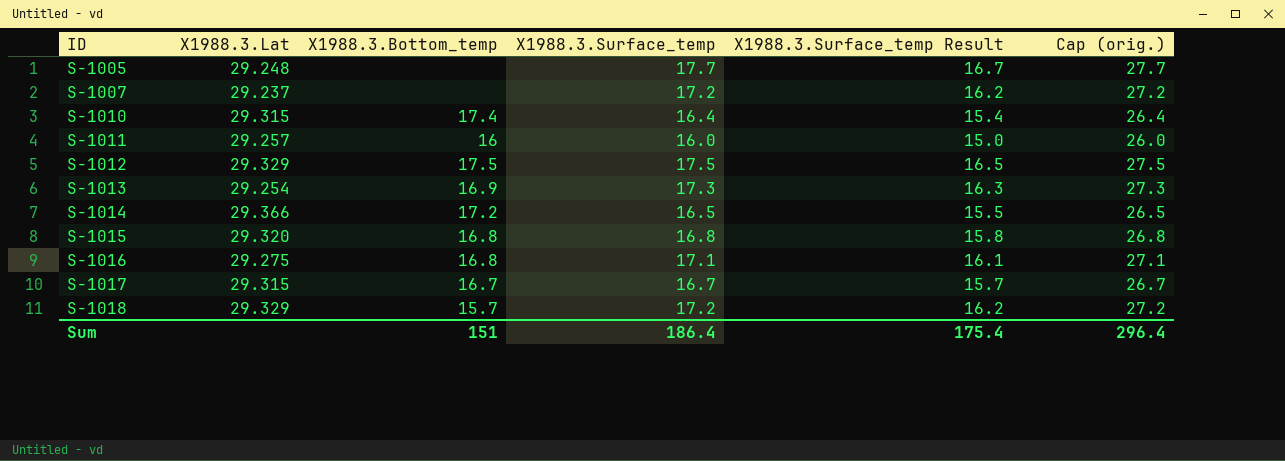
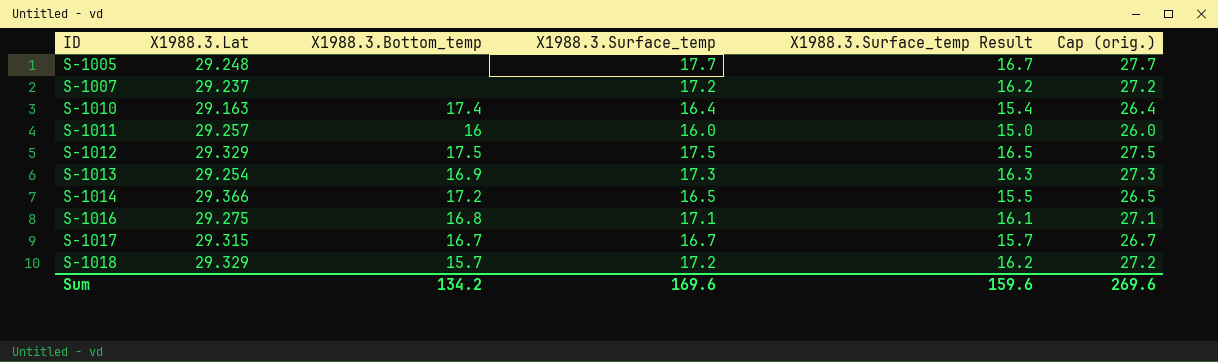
row S-1015: 29.320 | 16.8 | 16.8 | 15.8 | 26.8 -> none
S-1010 | X1988.3.Lat: 29.315 -> 29.163
Sum | X1988.3.Bottom_temp: 151 -> 134.2
Sum | X1988.3.Surface_temp: 186.4 -> 169.6
Sum | X1988.3.Surface_temp Result: 175.4 -> 159.6
Sum | Cap (orig.): 296.4 -> 269.6

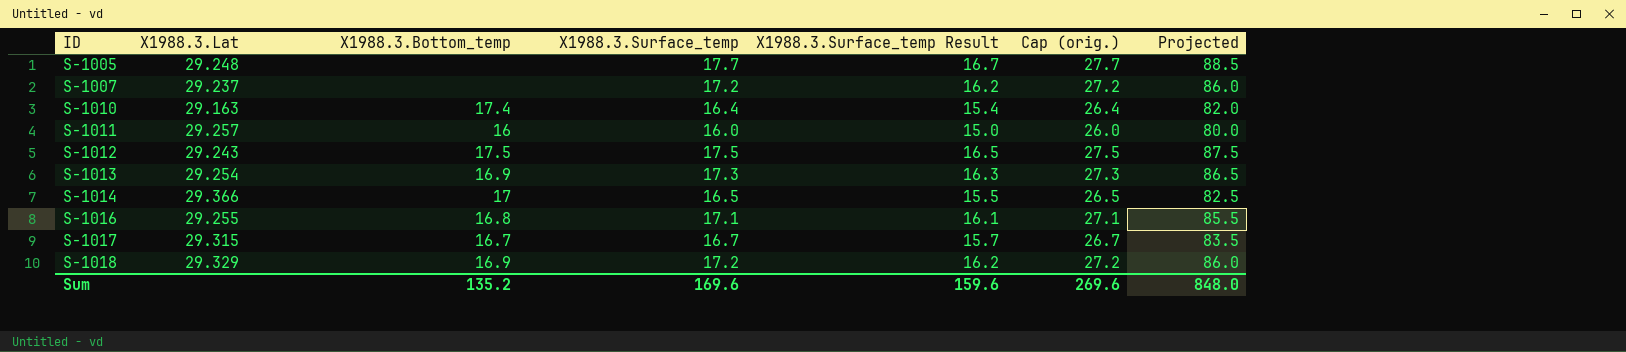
column Projected | formula: none -> [X1988.3.Surface_temp] * 5
S-1012 | X1988.3.Lat: 29.329 -> 29.243
S-1014 | X1988.3.Bottom_temp: 17.2 -> 17
S-1016 | X1988.3.Lat: 29.275 -> 29.255
S-1018 | X1988.3.Bottom_temp: 15.7 -> 16.9
Sum | X1988.3.Bottom_temp: 134.2 -> 135.2

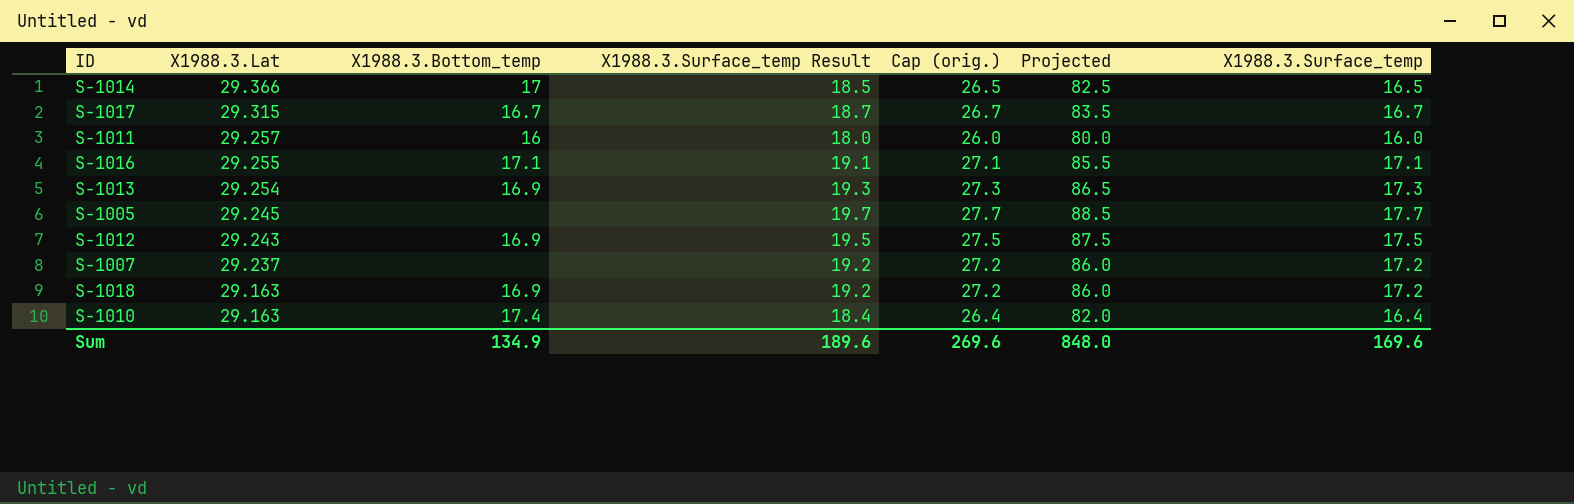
row order: ID ascending -> X1988.3.Lat descending
column X1988.3.Surface_temp Result | formula: [X1988.3.Surface_temp] - 1 -> [X1988.3.Surface_temp] + 2
column X1988.3.Surface_temp | position: 4 -> 7
S-1016 | X1988.3.Bottom_temp: 16.8 -> 17.1
S-1005 | X1988.3.Lat: 29.248 -> 29.245
S-1012 | X1988.3.Bottom_temp: 17.5 -> 16.9
S-1018 | X1988.3.Lat: 29.329 -> 29.163
Sum | X1988.3.Bottom_temp: 135.2 -> 134.9
Sum | X1988.3.Surface_temp Result: 159.6 -> 189.6

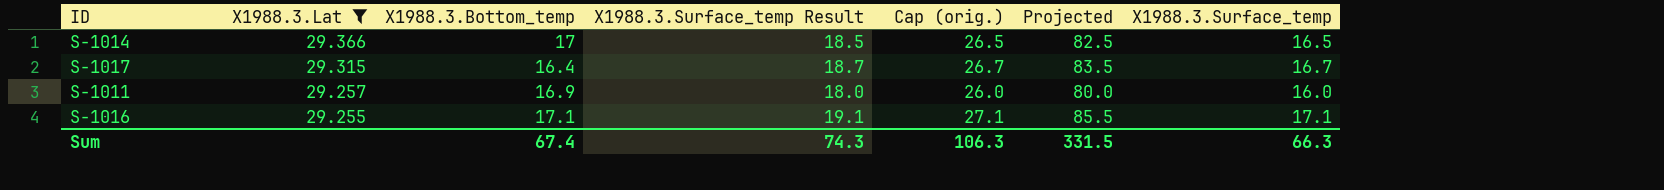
filter: none -> X1988.3.Lat >= 29.255
S-1017 | X1988.3.Bottom_temp: 16.7 -> 16.4
S-1011 | X1988.3.Bottom_temp: 16 -> 16.9
Sum | X1988.3.Bottom_temp: 134.9 -> 67.4
Sum | X1988.3.Surface_temp Result: 189.6 -> 74.3
Sum | Cap (orig.): 269.6 -> 106.3
Sum | Projected: 848.0 -> 331.5
Sum | X1988.3.Surface_temp: 169.6 -> 66.3

